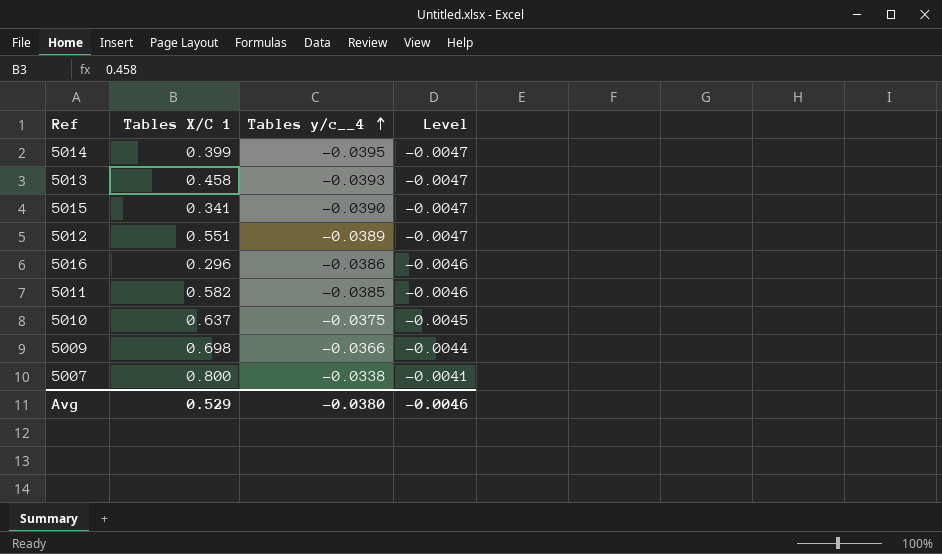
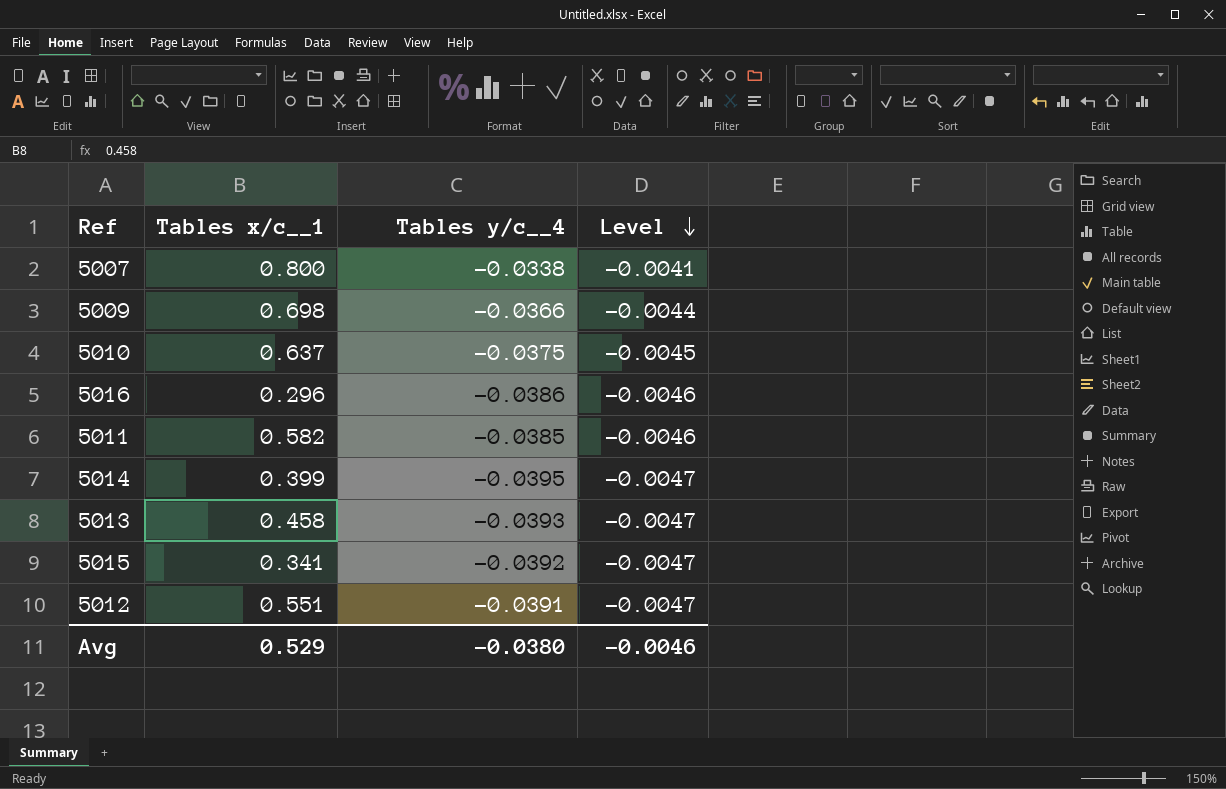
row order: Tables y/c__4 ascending -> Level descending
column name: Tables X/C 1 -> Tables x/c__1
5015 | Tables y/c__4: -0.0390 -> -0.0392
5012 | Tables y/c__4: -0.0389 -> -0.0391

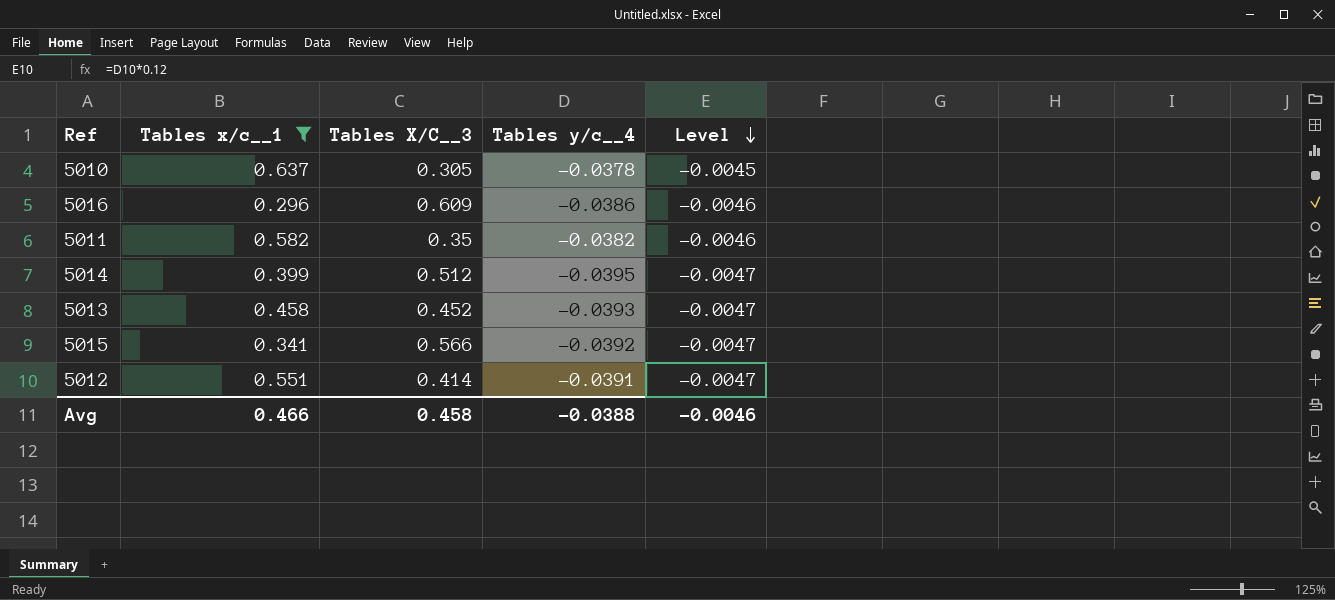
filter: none -> Tables x/c__1 <= 0.637
column Tables X/C__3 | position: none -> 3
5010 | Tables y/c__4: -0.0375 -> -0.0378
5011 | Tables y/c__4: -0.0385 -> -0.0382
Avg | Tables x/c__1: 0.529 -> 0.466
Avg | Tables y/c__4: -0.0380 -> -0.0388

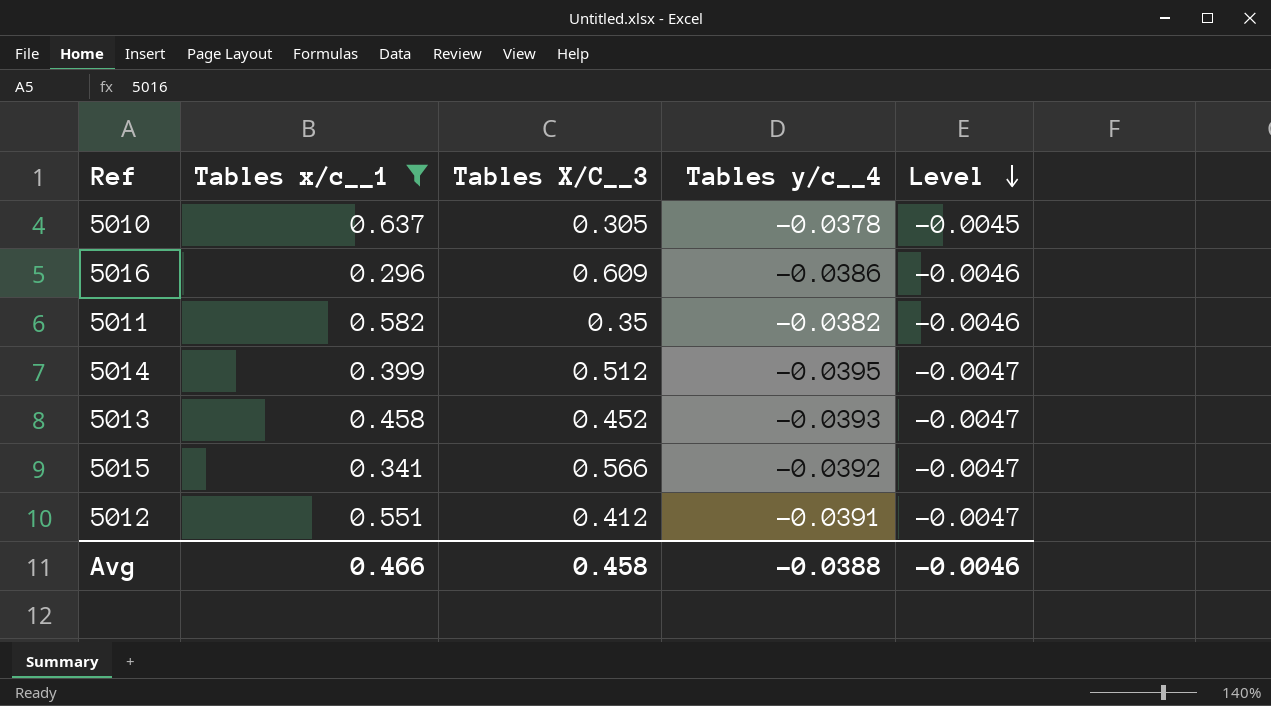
5012 | Tables X/C__3: 0.414 -> 0.412

